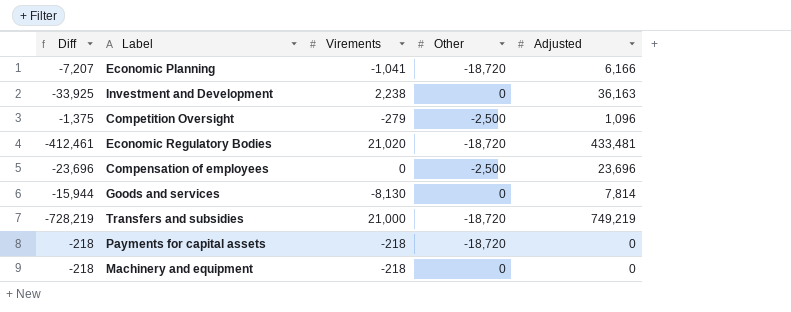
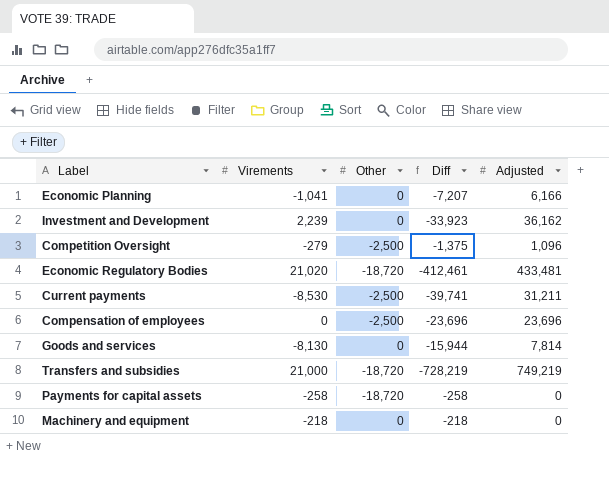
column Diff | position: 1 -> 4
Economic Planning | Other: -18,720 -> 0
Investment and Development | Virements: 2,238 -> 2,239
Investment and Development | Diff: -33,925 -> -33,923
Investment and Development | Adjusted: 36,163 -> 36,162
row Current payments: none -> -8,530 | -2,500 | -39,741 | 31,211
Payments for capital assets | Virements: -218 -> -258
Payments for capital assets | Diff: -218 -> -258

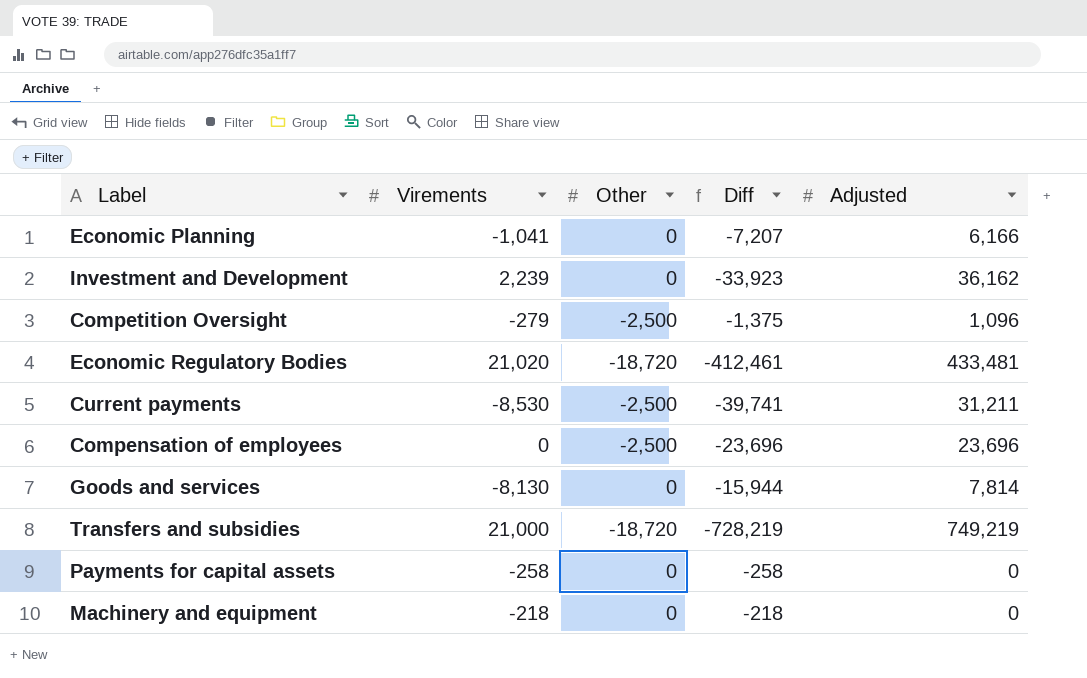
Payments for capital assets | Other: -18,720 -> 0

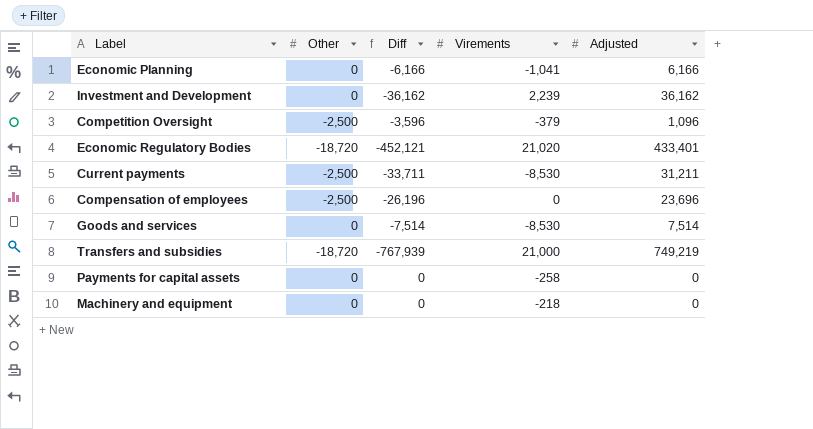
column Diff | formula: [Virements] - [Adjusted] -> [Other] - [Adjusted]
column Virements | position: 2 -> 4
Competition Oversight | Virements: -279 -> -379
Economic Regulatory Bodies | Adjusted: 433,481 -> 433,401
Goods and services | Virements: -8,130 -> -8,530
Goods and services | Adjusted: 7,814 -> 7,514

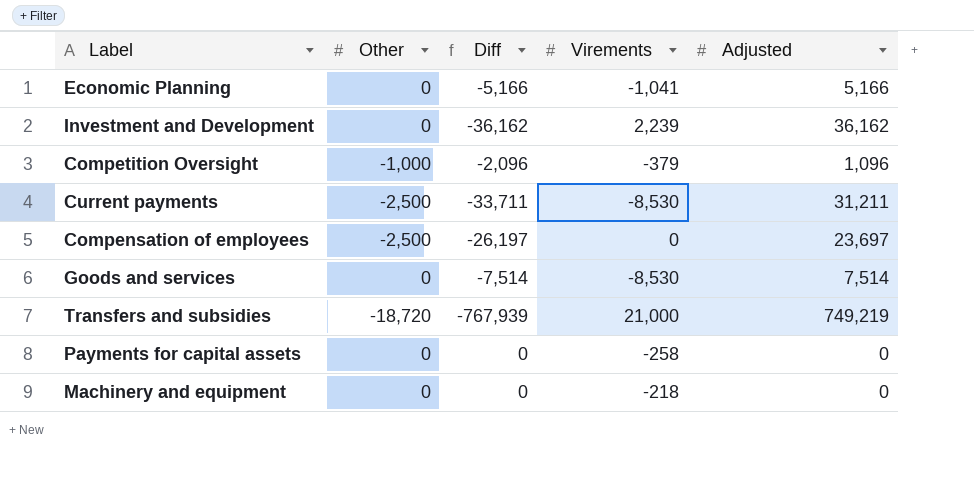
row Economic Regulatory Bodies: -18,720 | -452,121 | 21,020 | 433,401 -> none
Economic Planning | Diff: -6,166 -> -5,166
Economic Planning | Adjusted: 6,166 -> 5,166
Competition Oversight | Other: -2,500 -> -1,000
Competition Oversight | Diff: -3,596 -> -2,096
Compensation of employees | Diff: -26,196 -> -26,197
Compensation of employees | Adjusted: 23,696 -> 23,697

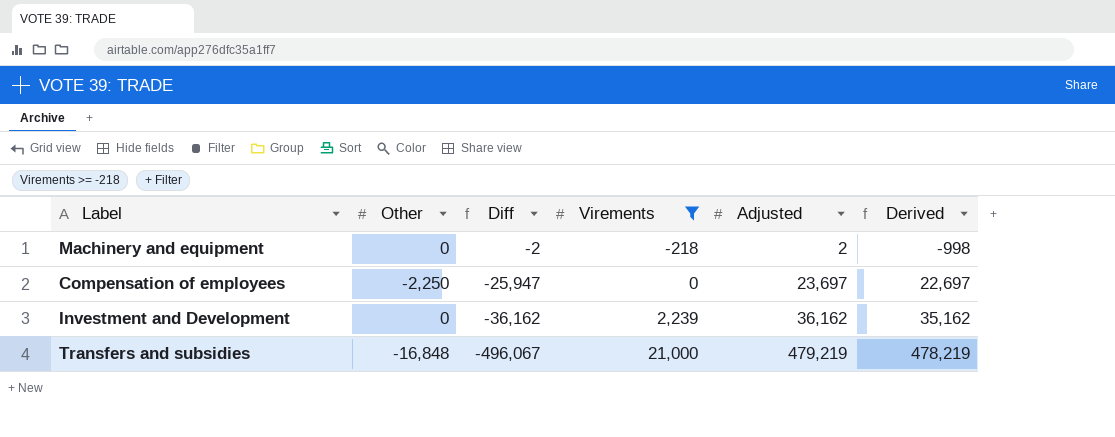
filter: none -> Virements >= -218
row order: none -> Diff descending
column Derived | formula: none -> [Adjusted] - 1000
Machinery and equipment | Diff: 0 -> -2
Machinery and equipment | Adjusted: 0 -> 2
Compensation of employees | Other: -2,500 -> -2,250
Compensation of employees | Diff: -26,197 -> -25,947
Transfers and subsidies | Other: -18,720 -> -16,848
Transfers and subsidies | Diff: -767,939 -> -496,067
Transfers and subsidies | Adjusted: 749,219 -> 479,219

